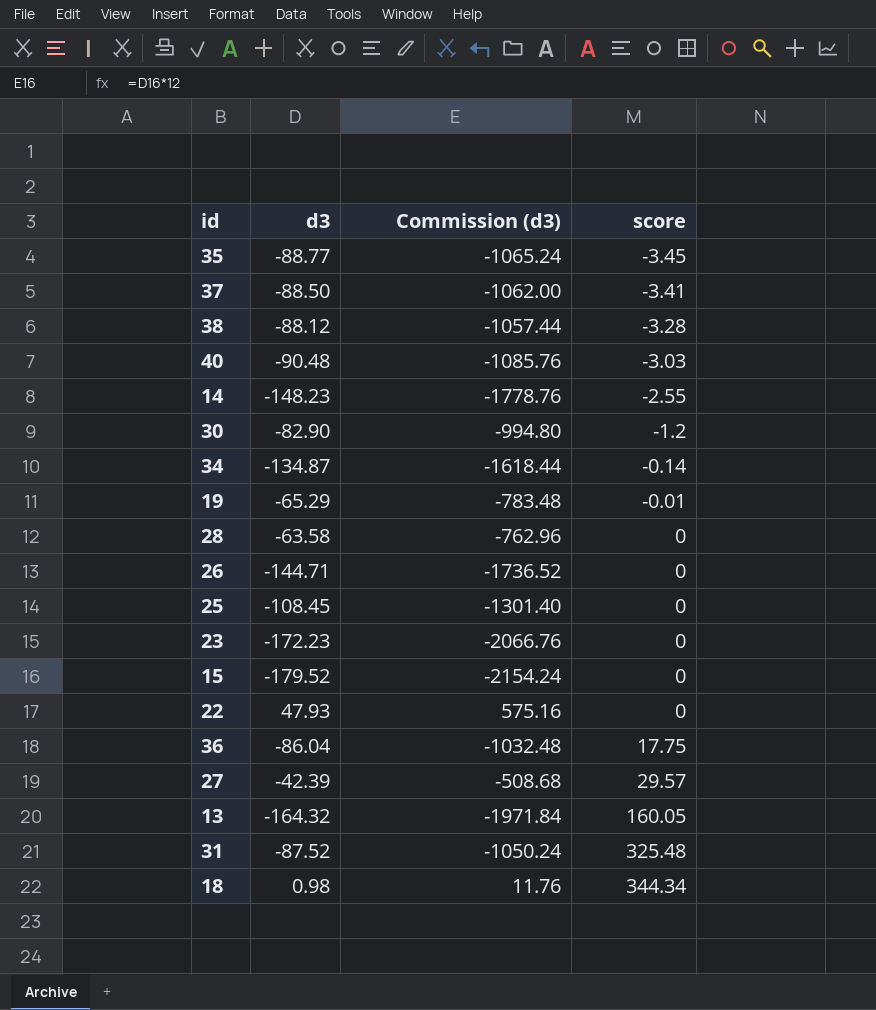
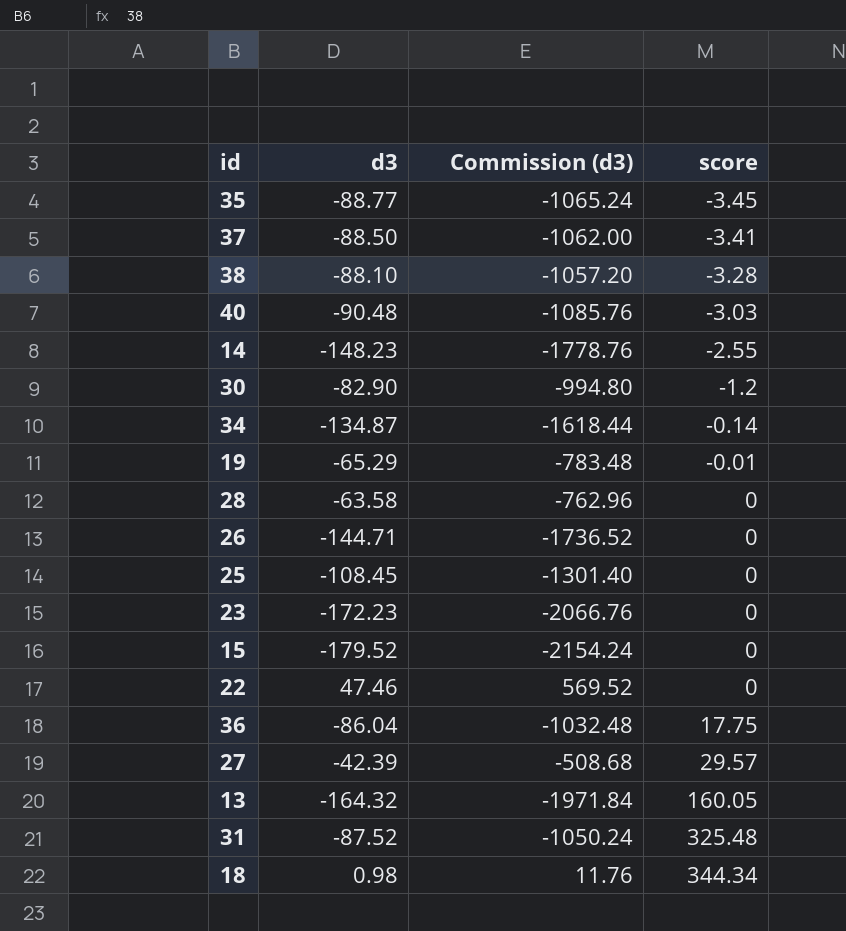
38 | d3: -88.12 -> -88.10
38 | Commission (d3): -1057.44 -> -1057.20
22 | d3: 47.93 -> 47.46
22 | Commission (d3): 575.16 -> 569.52

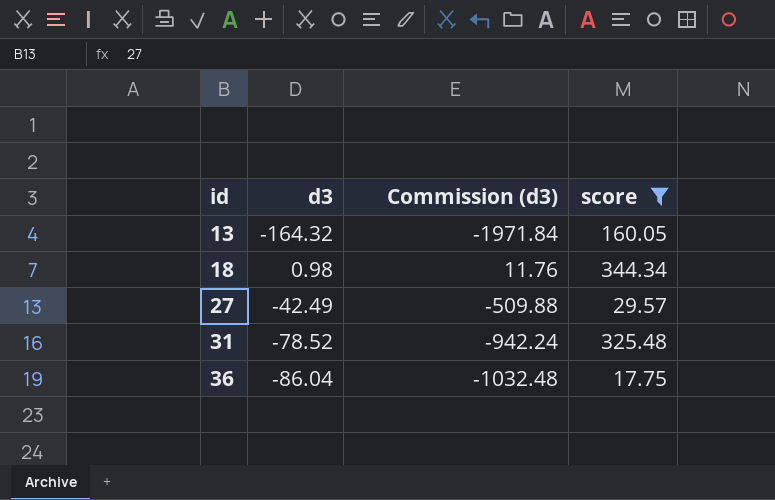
filter: none -> score >= 17.75
row order: score ascending -> id ascending
27 | d3: -42.39 -> -42.49
27 | Commission (d3): -508.68 -> -509.88
31 | d3: -87.52 -> -78.52
31 | Commission (d3): -1050.24 -> -942.24

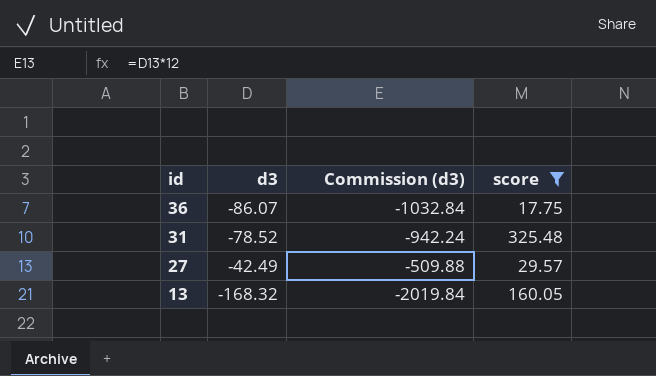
row order: id ascending -> id descending
row 18: 0.98 | 11.76 | 344.34 -> none
36 | d3: -86.04 -> -86.07
36 | Commission (d3): -1032.48 -> -1032.84
13 | d3: -164.32 -> -168.32
13 | Commission (d3): -1971.84 -> -2019.84

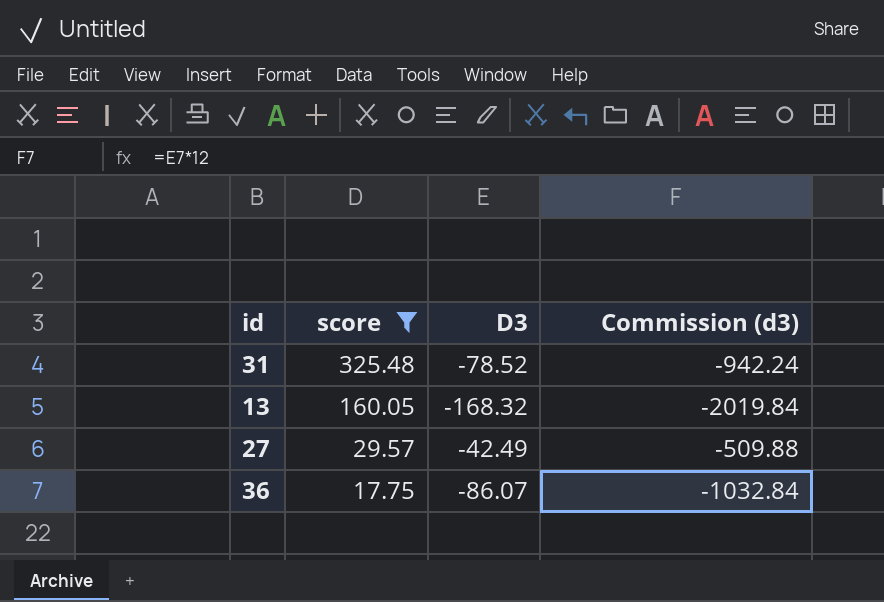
row order: id descending -> score descending
column score | position: 4 -> 2
column name: d3 -> D3

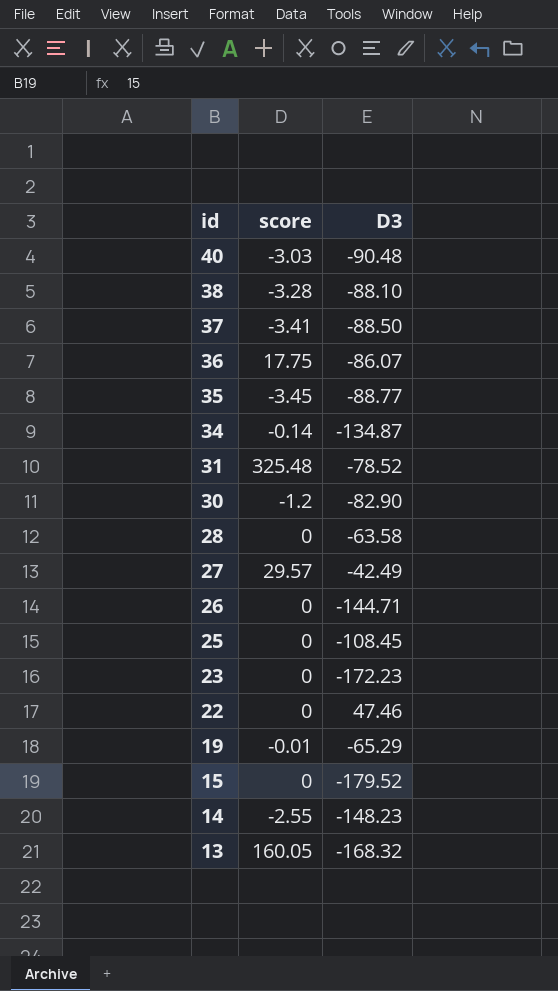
filter: score >= 17.75 -> none
row order: score descending -> id descending
column Commission (d3) | formula: [D3] * 12 -> none

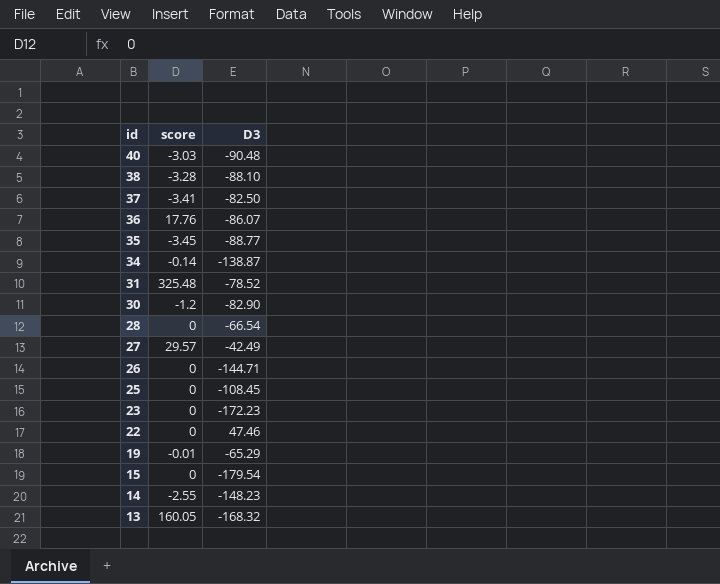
37 | D3: -88.50 -> -82.50
36 | score: 17.75 -> 17.76
34 | D3: -134.87 -> -138.87
28 | D3: -63.58 -> -66.54
15 | D3: -179.52 -> -179.54

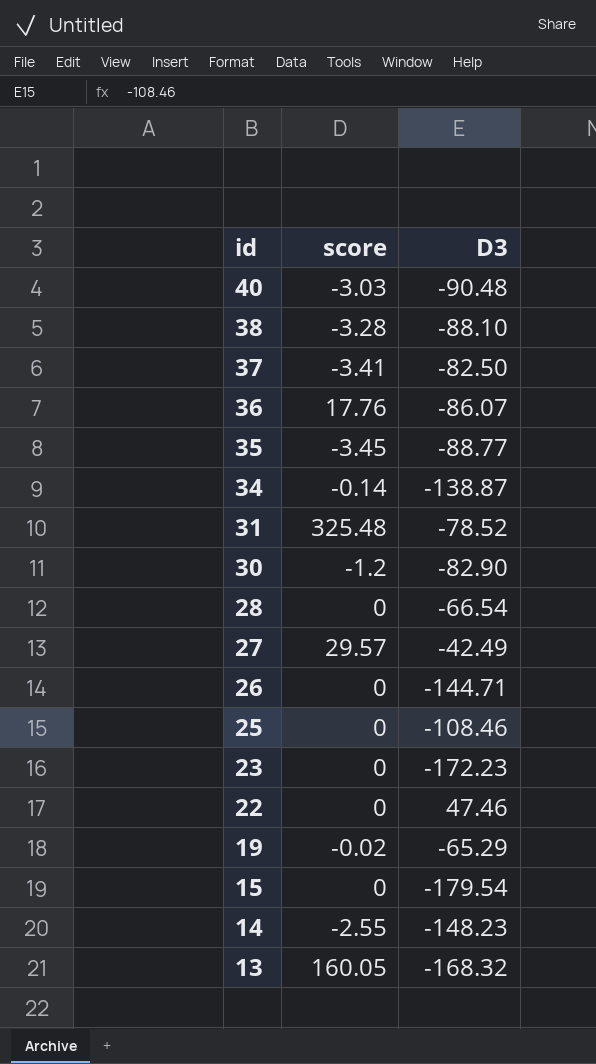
25 | D3: -108.45 -> -108.46
19 | score: -0.01 -> -0.02

